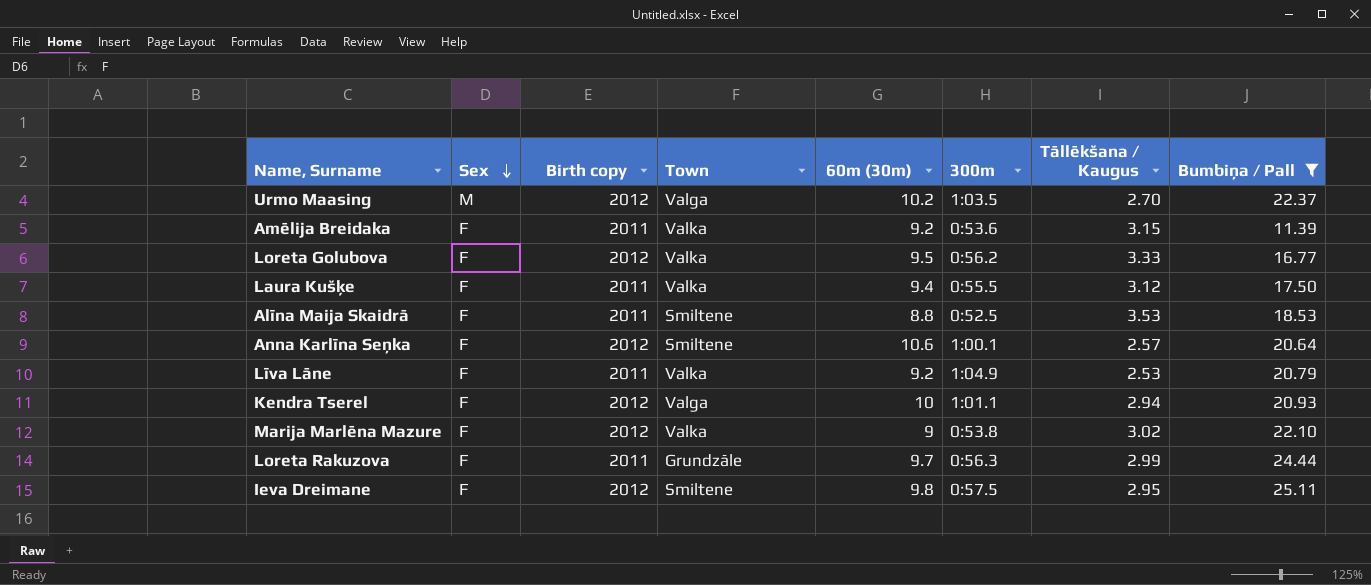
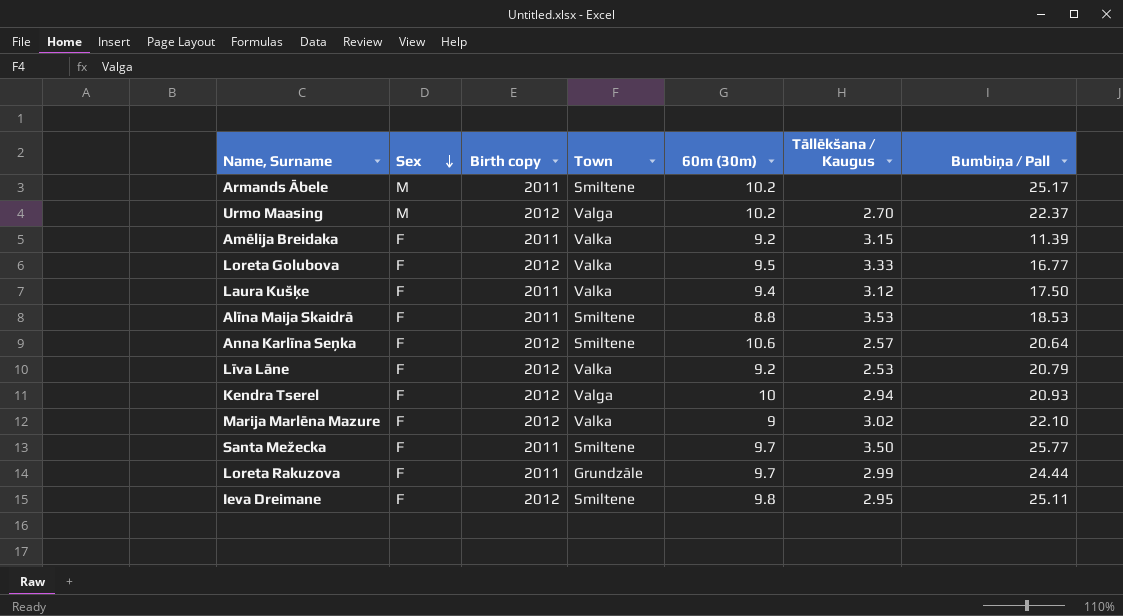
filter: Bumbiņa / Pall <= 25.11 -> none
column 300m | position: 6 -> none
Līva Lāne | Birth copy: 2011 -> 2012

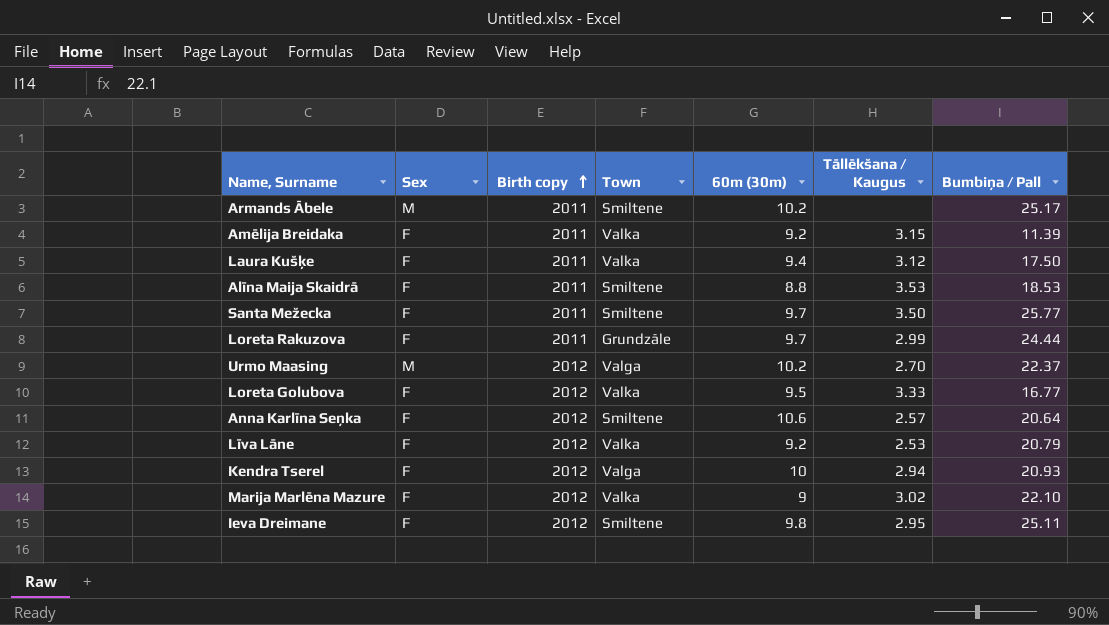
row order: Sex descending -> Birth copy ascending

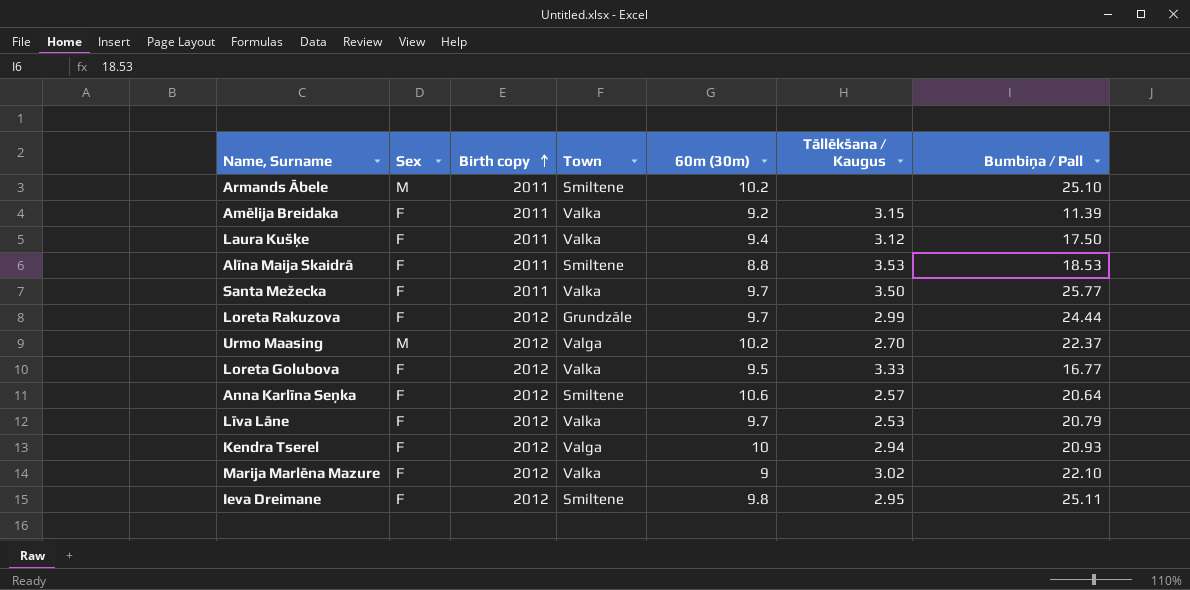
Armands Ābele | Bumbiņa / Pall: 25.17 -> 25.10
Santa Mežecka | Town: Smiltene -> Valka
Loreta Rakuzova | Birth copy: 2011 -> 2012
Līva Lāne | 60m (30m): 9.2 -> 9.7

